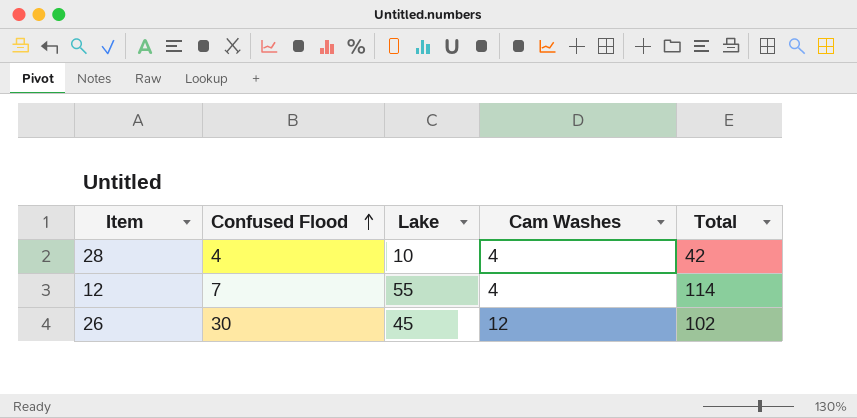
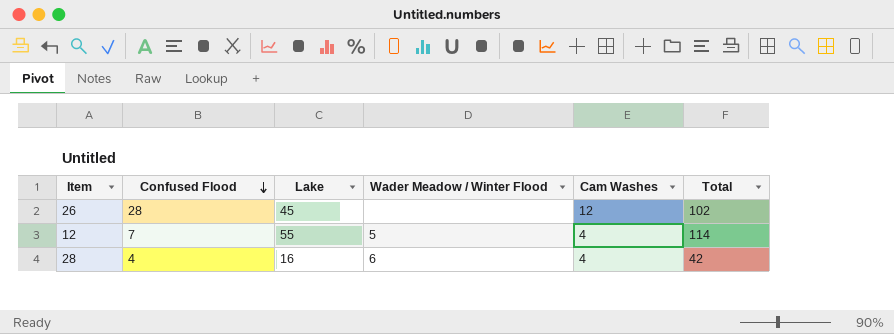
row order: Confused Flood ascending -> Confused Flood descending
column Wader Meadow / Winter Flood | position: none -> 4
26 | Confused Flood: 30 -> 28
28 | Lake: 10 -> 16

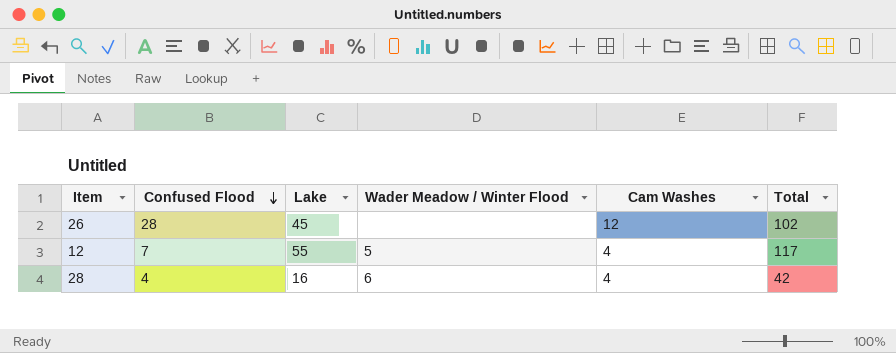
12 | Total: 114 -> 117

